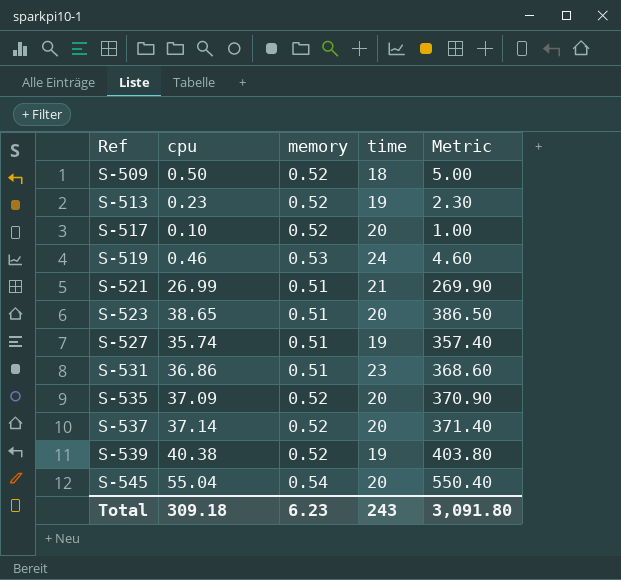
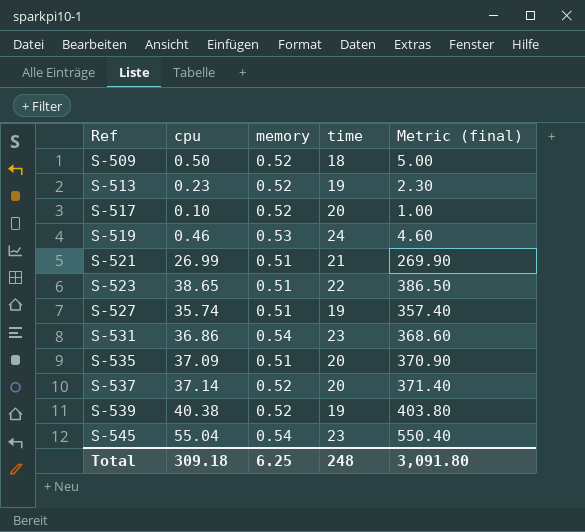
column name: Metric -> Metric (final)
S-523 | time: 20 -> 22
S-531 | memory: 0.51 -> 0.54
S-535 | memory: 0.52 -> 0.51
S-545 | time: 20 -> 23
Total | memory: 6.23 -> 6.25
Total | time: 243 -> 248

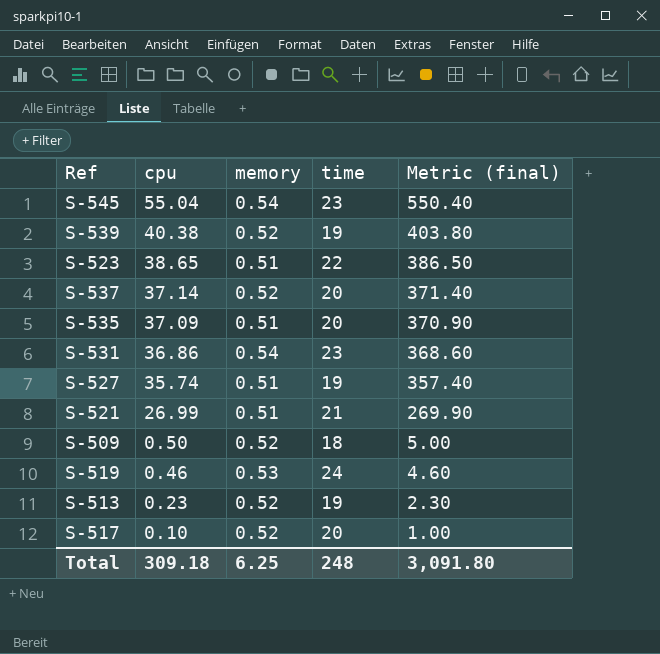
row order: Ref ascending -> cpu descending

